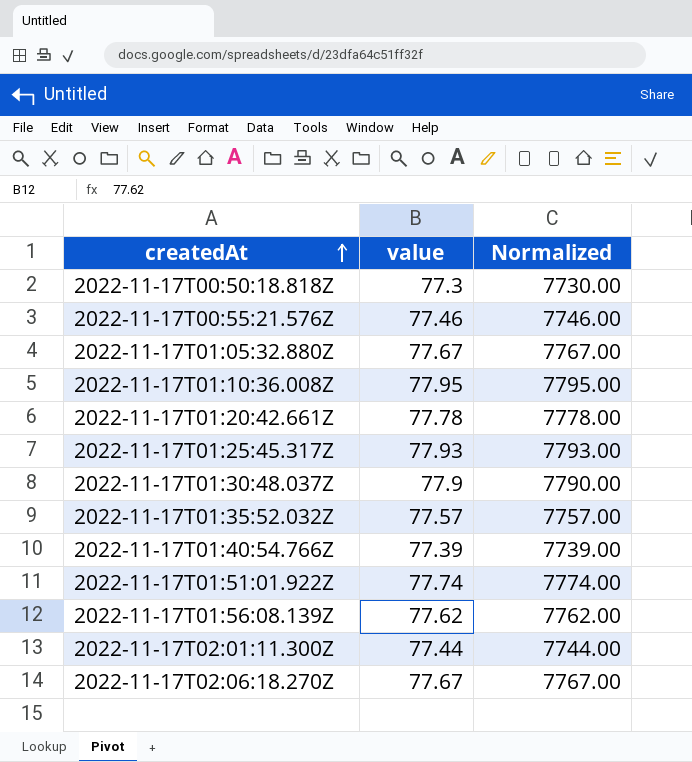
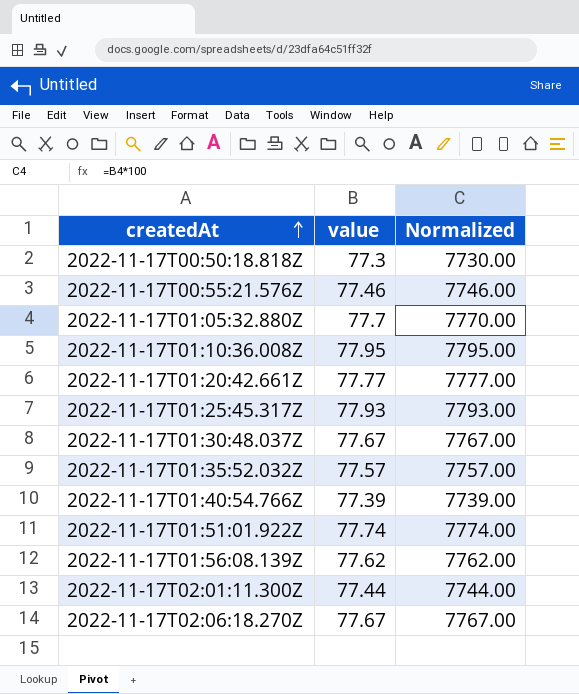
2022-11-17T01:05:32.880Z | value: 77.67 -> 77.7
2022-11-17T01:05:32.880Z | Normalized: 7767.00 -> 7770.00
2022-11-17T01:20:42.661Z | value: 77.78 -> 77.77
2022-11-17T01:20:42.661Z | Normalized: 7778.00 -> 7777.00
2022-11-17T01:30:48.037Z | value: 77.9 -> 77.67
2022-11-17T01:30:48.037Z | Normalized: 7790.00 -> 7767.00

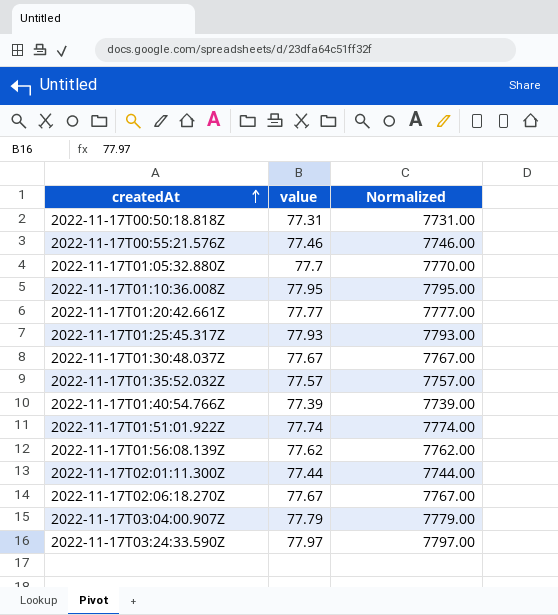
2022-11-17T00:50:18.818Z | value: 77.3 -> 77.31
2022-11-17T00:50:18.818Z | Normalized: 7730.00 -> 7731.00
row 2022-11-17T03:04:00.907Z: none -> 77.79 | 7779.00
row 2022-11-17T03:24:33.590Z: none -> 77.97 | 7797.00

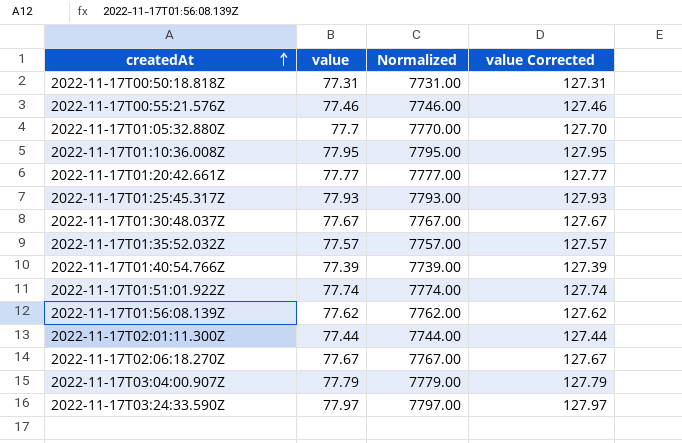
column value Corrected | formula: none -> [value] + 50

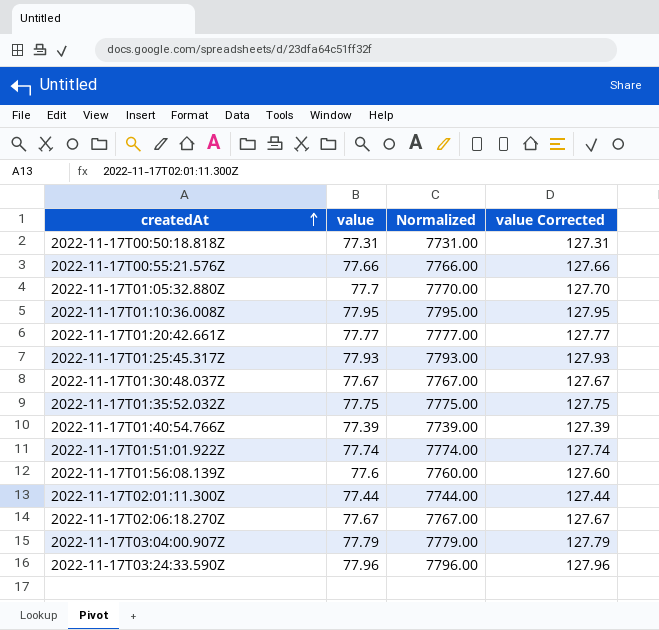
2022-11-17T00:55:21.576Z | value: 77.46 -> 77.66
2022-11-17T00:55:21.576Z | Normalized: 7746.00 -> 7766.00
2022-11-17T00:55:21.576Z | value Corrected: 127.46 -> 127.66
2022-11-17T01:35:52.032Z | value: 77.57 -> 77.75
2022-11-17T01:35:52.032Z | Normalized: 7757.00 -> 7775.00
2022-11-17T01:35:52.032Z | value Corrected: 127.57 -> 127.75
2022-11-17T01:56:08.139Z | value: 77.62 -> 77.6
2022-11-17T01:56:08.139Z | Normalized: 7762.00 -> 7760.00
2022-11-17T01:56:08.139Z | value Corrected: 127.62 -> 127.60
2022-11-17T03:24:33.590Z | value: 77.97 -> 77.96
2022-11-17T03:24:33.590Z | Normalized: 7797.00 -> 7796.00
2022-11-17T03:24:33.590Z | value Corrected: 127.97 -> 127.96

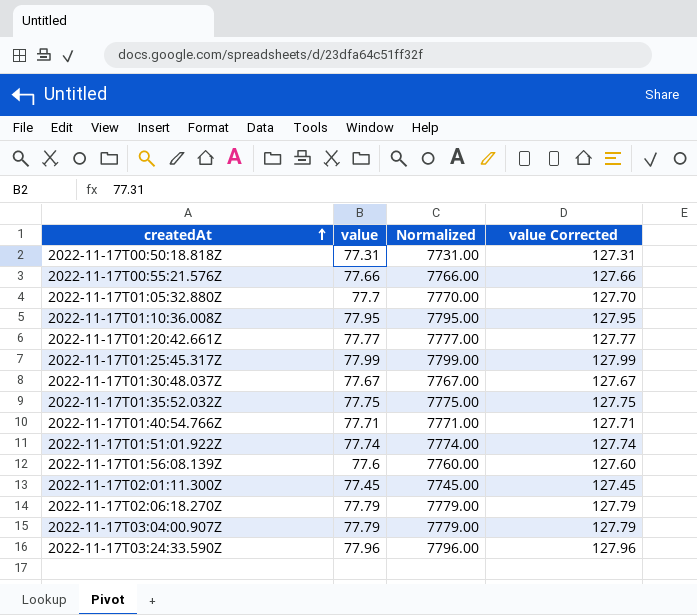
2022-11-17T01:25:45.317Z | value: 77.93 -> 77.99
2022-11-17T01:25:45.317Z | Normalized: 7793.00 -> 7799.00
2022-11-17T01:25:45.317Z | value Corrected: 127.93 -> 127.99
2022-11-17T01:40:54.766Z | value: 77.39 -> 77.71
2022-11-17T01:40:54.766Z | Normalized: 7739.00 -> 7771.00
2022-11-17T01:40:54.766Z | value Corrected: 127.39 -> 127.71
2022-11-17T02:01:11.300Z | value: 77.44 -> 77.45
2022-11-17T02:01:11.300Z | Normalized: 7744.00 -> 7745.00
2022-11-17T02:01:11.300Z | value Corrected: 127.44 -> 127.45
2022-11-17T02:06:18.270Z | value: 77.67 -> 77.79
2022-11-17T02:06:18.270Z | Normalized: 7767.00 -> 7779.00
2022-11-17T02:06:18.270Z | value Corrected: 127.67 -> 127.79

